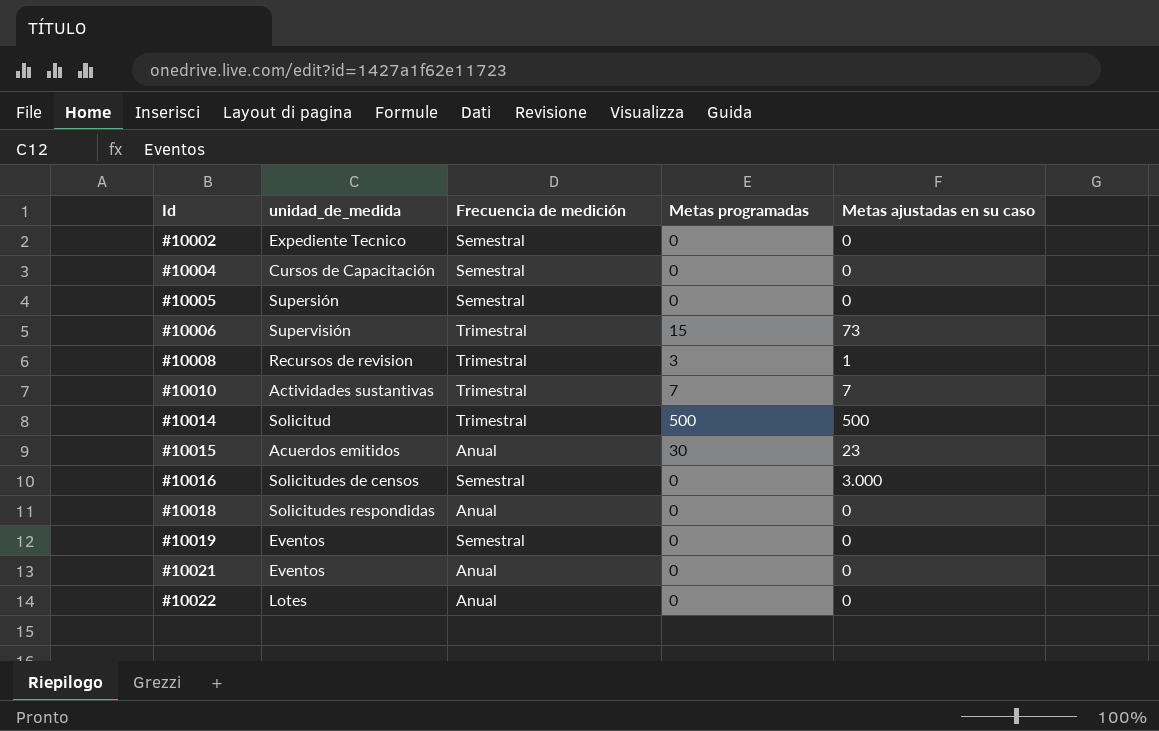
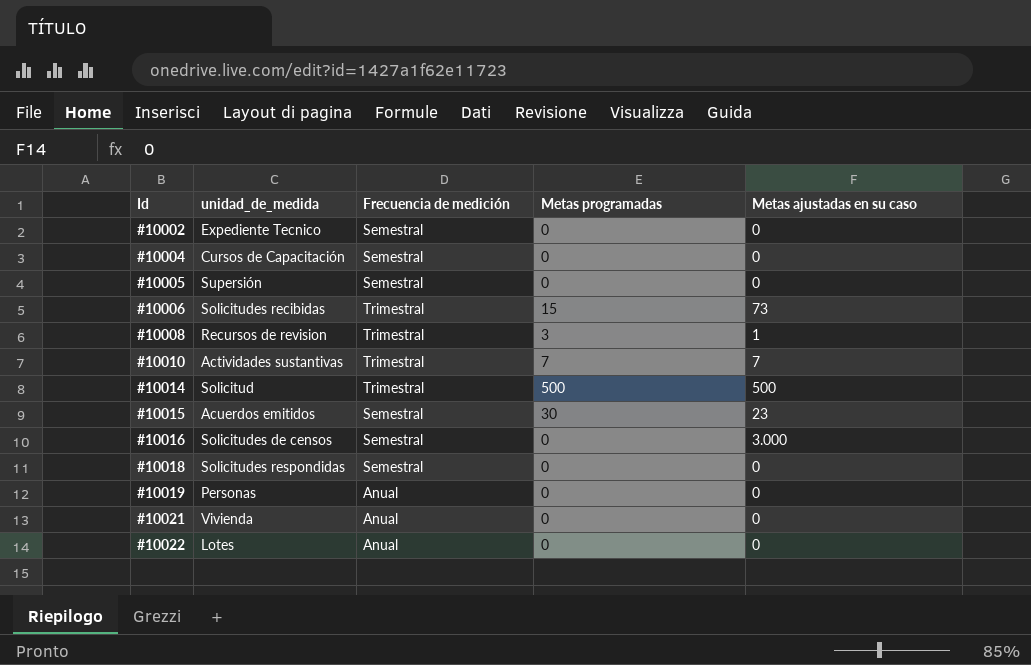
#10006 | unidad_de_medida: Supervisión -> Solicitudes recibidas
#10015 | Frecuencia de medición: Anual -> Semestral
#10018 | Frecuencia de medición: Anual -> Semestral
#10019 | unidad_de_medida: Eventos -> Personas
#10019 | Frecuencia de medición: Semestral -> Anual
#10021 | unidad_de_medida: Eventos -> Vivienda

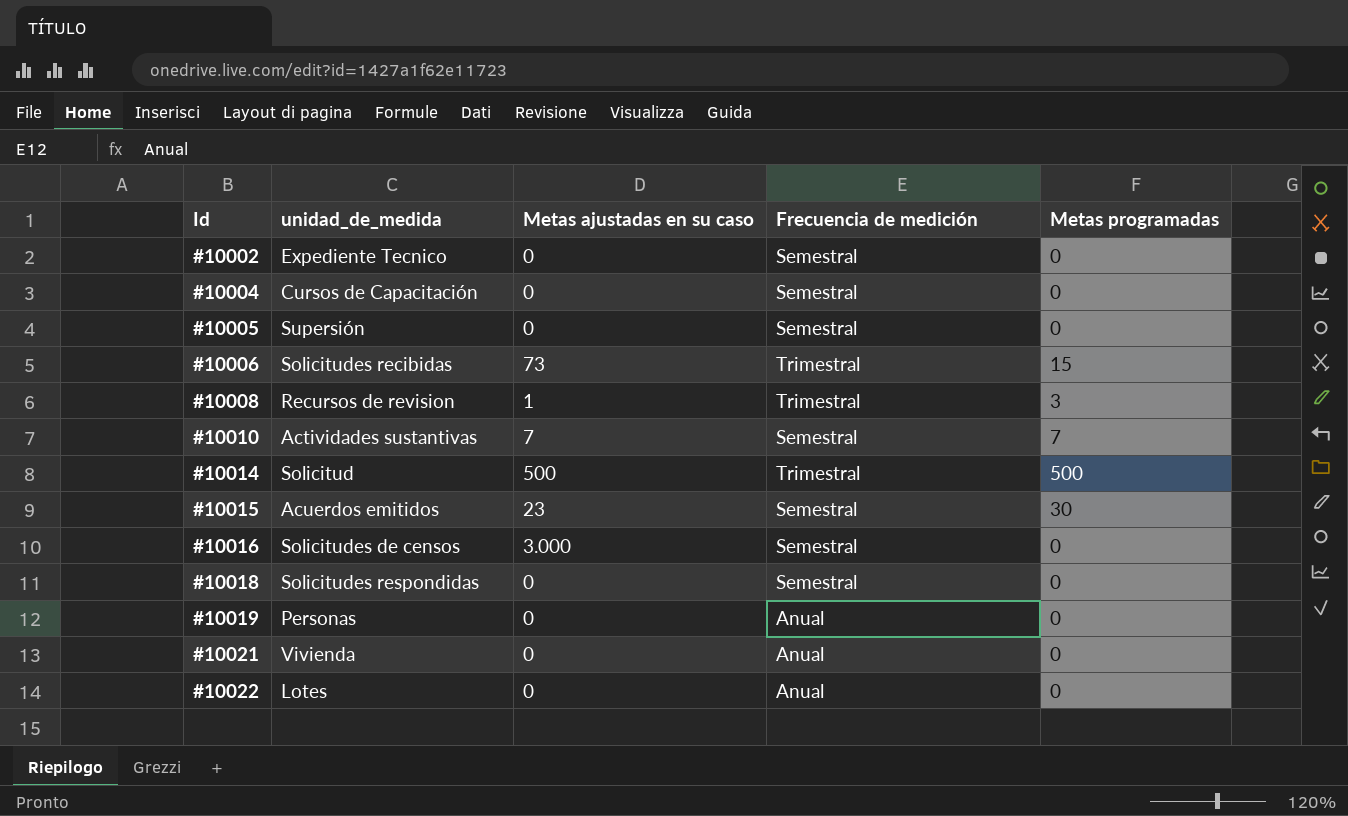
column Metas ajustadas en su caso | position: 5 -> 3
#10010 | Frecuencia de medición: Trimestral -> Semestral

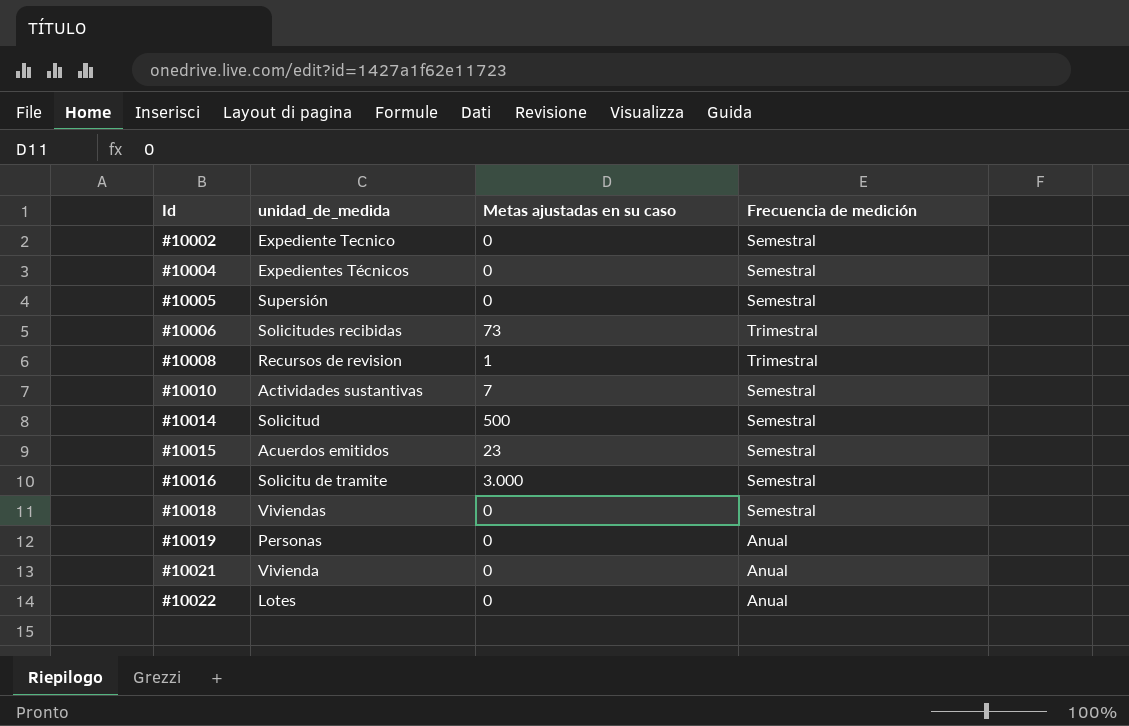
column Metas programadas | position: 5 -> none
#10004 | unidad_de_medida: Cursos de Capacitación -> Expedientes Técnicos
#10014 | Frecuencia de medición: Trimestral -> Semestral
#10016 | unidad_de_medida: Solicitudes de censos -> Solicitu de tramite
#10018 | unidad_de_medida: Solicitudes respondidas -> Viviendas

